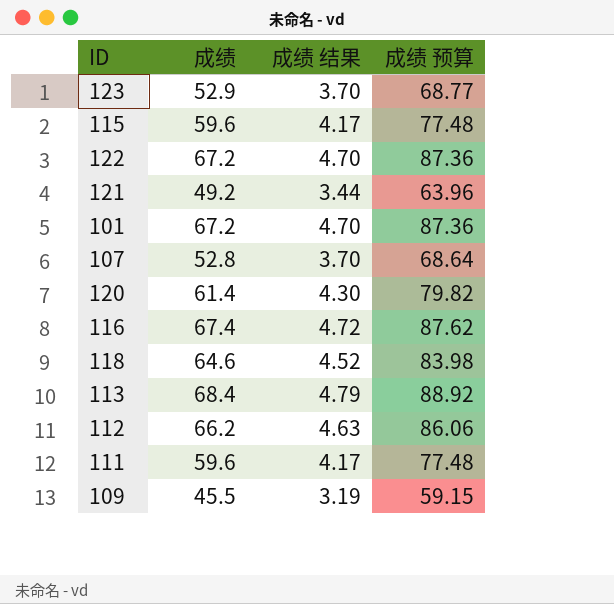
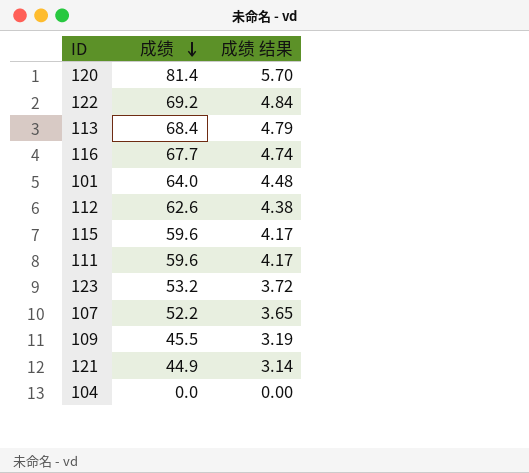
row order: none -> 成绩 descending
column 成绩 预算 | formula: [成绩] * 1.3 -> none
row 118: 64.6 | 4.52 | 83.98 -> none
120 | 成绩: 61.4 -> 81.4
120 | 成绩 结果: 4.30 -> 5.70
122 | 成绩: 67.2 -> 69.2
122 | 成绩 结果: 4.70 -> 4.84
116 | 成绩: 67.4 -> 67.7
116 | 成绩 结果: 4.72 -> 4.74
101 | 成绩: 67.2 -> 64.0
101 | 成绩 结果: 4.70 -> 4.48
112 | 成绩: 66.2 -> 62.6
112 | 成绩 结果: 4.63 -> 4.38
123 | 成绩: 52.9 -> 53.2
123 | 成绩 结果: 3.70 -> 3.72
107 | 成绩: 52.8 -> 52.2
107 | 成绩 结果: 3.70 -> 3.65
121 | 成绩: 49.2 -> 44.9
121 | 成绩 结果: 3.44 -> 3.14
row 104: none -> 0.0 | 0.00

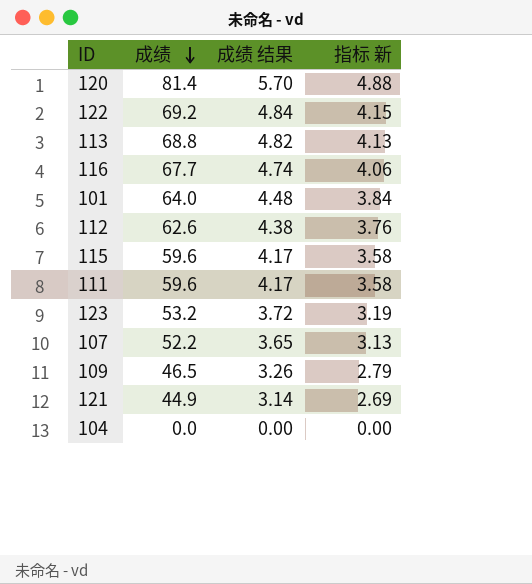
column 指标 新 | formula: none -> [成绩] * 0.06
113 | 成绩: 68.4 -> 68.8
113 | 成绩 结果: 4.79 -> 4.82
109 | 成绩: 45.5 -> 46.5
109 | 成绩 结果: 3.19 -> 3.26

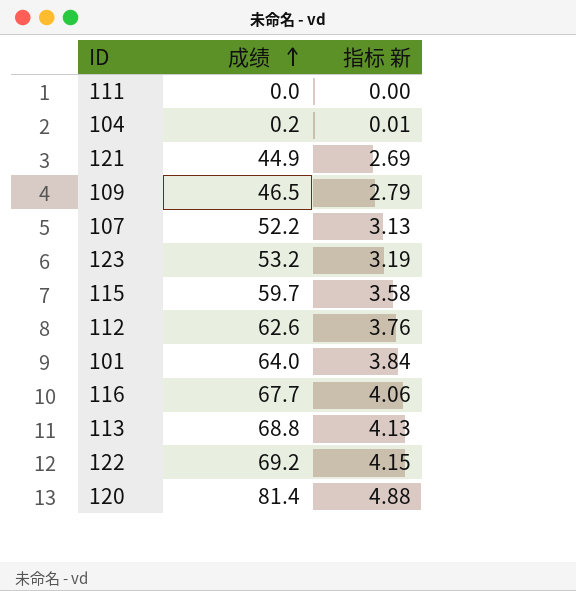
row order: 成绩 descending -> 成绩 ascending
column 成绩 结果 | formula: [成绩] * 0.07 -> none
111 | 成绩: 59.6 -> 0.0
111 | 指标 新: 3.58 -> 0.00
104 | 成绩: 0.0 -> 0.2
104 | 指标 新: 0.00 -> 0.01
115 | 成绩: 59.6 -> 59.7

